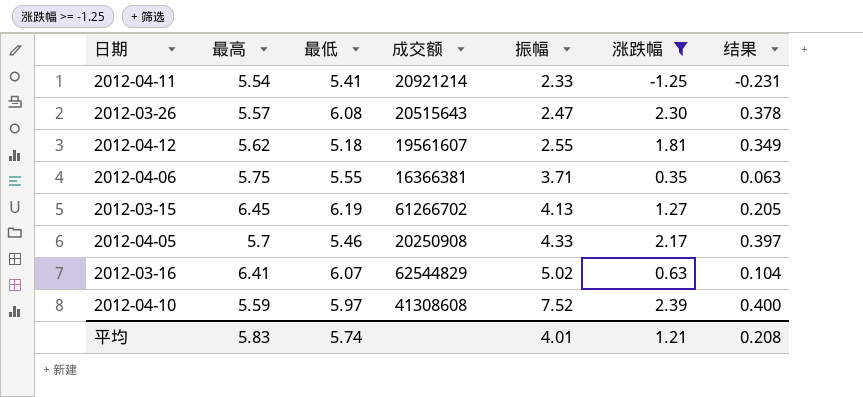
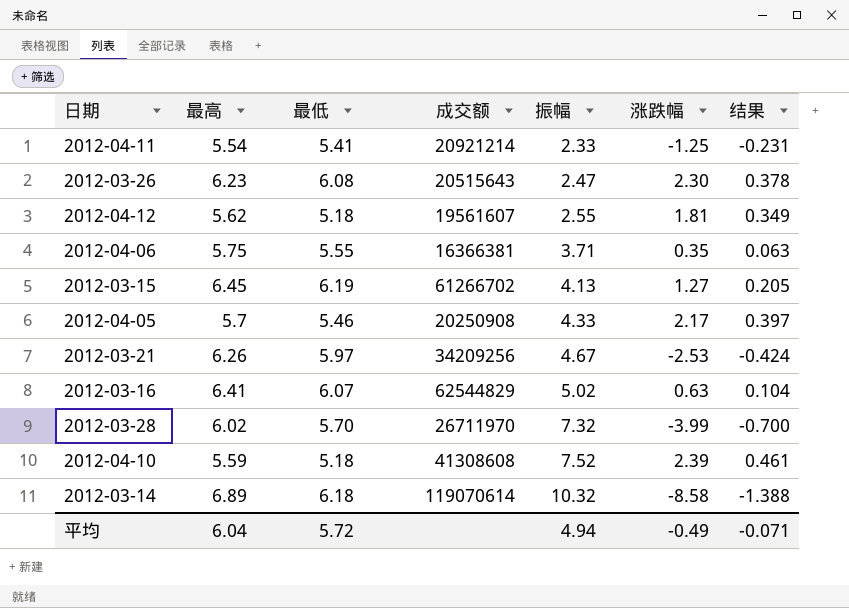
filter: 涨跌幅 >= -1.25 -> none
2012-03-26 | 最高: 5.57 -> 6.23
2012-04-10 | 最低: 5.97 -> 5.18
2012-04-10 | 结果: 0.400 -> 0.461
平均 | 最高: 5.83 -> 6.04
平均 | 最低: 5.74 -> 5.72
平均 | 振幅: 4.01 -> 4.94
平均 | 涨跌幅: 1.21 -> -0.49
平均 | 结果: 0.208 -> -0.071

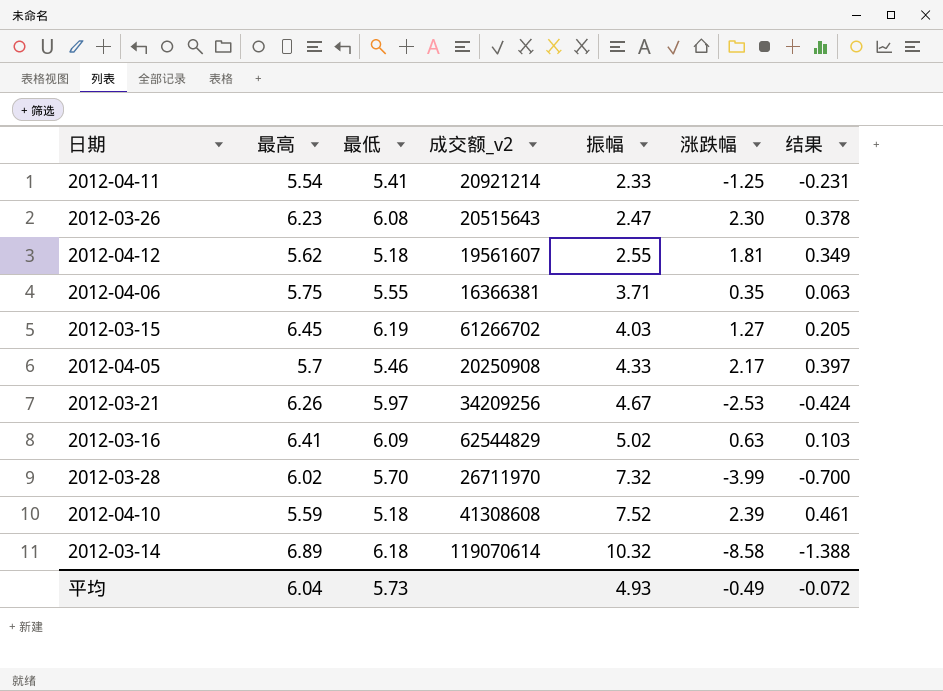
column name: 成交额 -> 成交额_v2
2012-03-15 | 振幅: 4.13 -> 4.03
2012-03-16 | 最低: 6.07 -> 6.09
2012-03-16 | 结果: 0.104 -> 0.103
平均 | 最低: 5.72 -> 5.73
平均 | 振幅: 4.94 -> 4.93
平均 | 结果: -0.071 -> -0.072

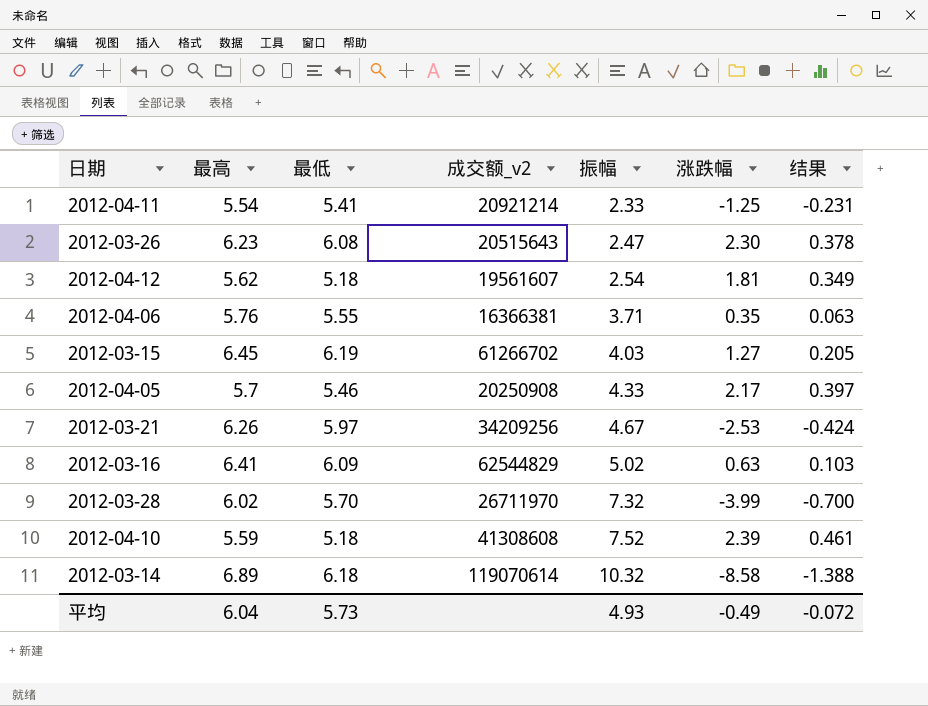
2012-04-12 | 振幅: 2.55 -> 2.54
2012-04-06 | 最高: 5.75 -> 5.76

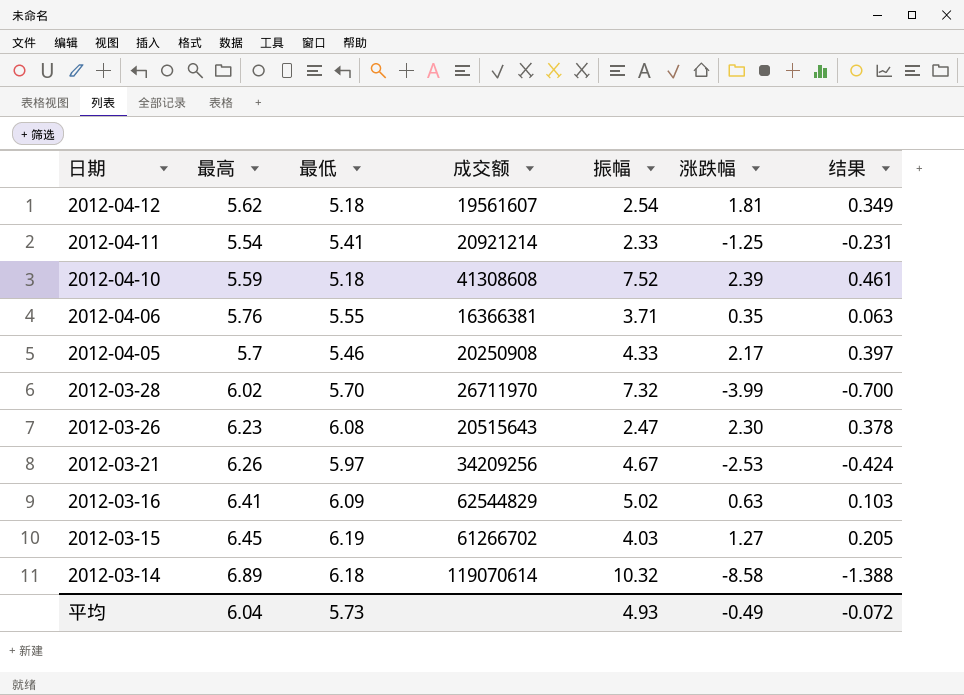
row order: 振幅 ascending -> 日期 descending
column name: 成交额_v2 -> 成交额

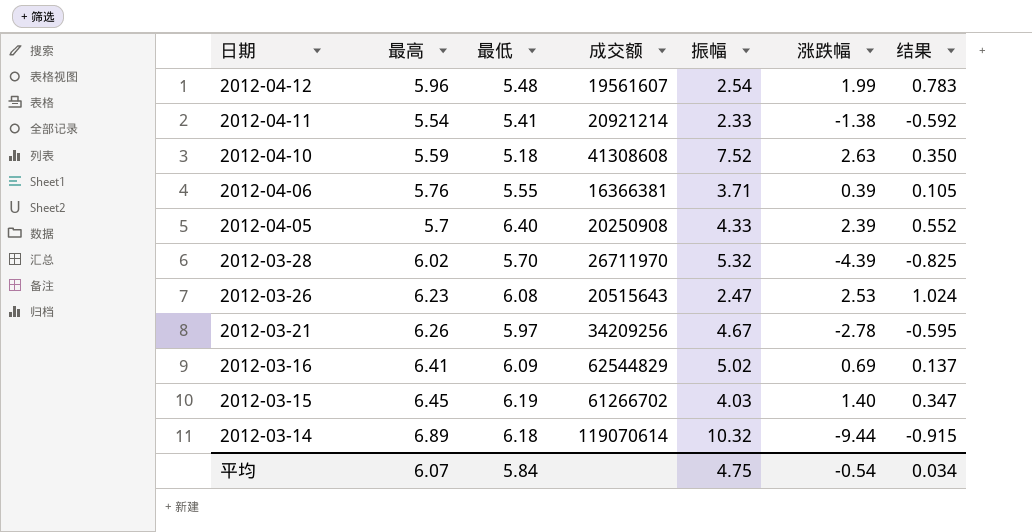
column 结果 | formula: [涨跌幅] / [最低] -> [涨跌幅] / [振幅]
2012-04-12 | 最高: 5.62 -> 5.96
2012-04-12 | 最低: 5.18 -> 5.48
2012-04-12 | 涨跌幅: 1.81 -> 1.99
2012-04-11 | 涨跌幅: -1.25 -> -1.38
2012-04-10 | 涨跌幅: 2.39 -> 2.63
2012-04-06 | 涨跌幅: 0.35 -> 0.39
2012-04-05 | 最低: 5.46 -> 6.40
2012-04-05 | 涨跌幅: 2.17 -> 2.39
2012-03-28 | 振幅: 7.32 -> 5.32
2012-03-28 | 涨跌幅: -3.99 -> -4.39
2012-03-26 | 涨跌幅: 2.30 -> 2.53
2012-03-21 | 涨跌幅: -2.53 -> -2.78
2012-03-16 | 涨跌幅: 0.63 -> 0.69
2012-03-15 | 涨跌幅: 1.27 -> 1.40
2012-03-14 | 涨跌幅: -8.58 -> -9.44
平均 | 最高: 6.04 -> 6.07
平均 | 最低: 5.73 -> 5.84
平均 | 振幅: 4.93 -> 4.75
平均 | 涨跌幅: -0.49 -> -0.54
平均 | 结果: -0.072 -> 0.034

